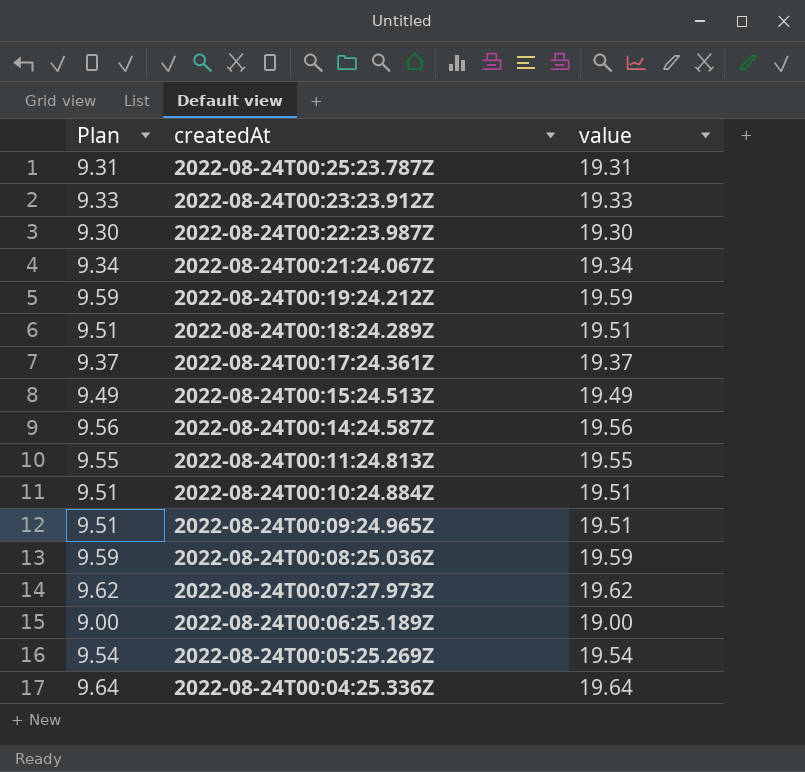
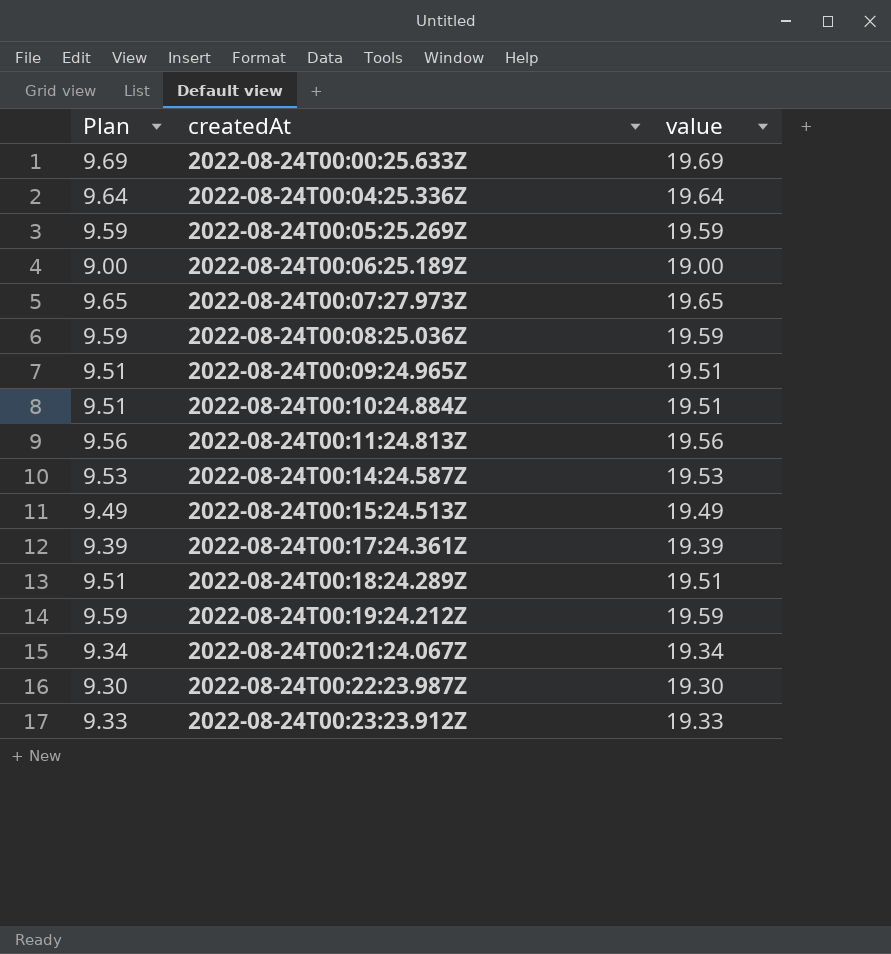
row order: createdAt descending -> createdAt ascending
row 2022-08-24T00:25:23.787Z: 9.31 | 19.31 -> none
row 2022-08-24T00:00:25.633Z: none -> 9.69 | 19.69
2022-08-24T00:05:25.269Z | Plan: 9.54 -> 9.59
2022-08-24T00:05:25.269Z | value: 19.54 -> 19.59
2022-08-24T00:07:27.973Z | Plan: 9.62 -> 9.65
2022-08-24T00:07:27.973Z | value: 19.62 -> 19.65
2022-08-24T00:11:24.813Z | Plan: 9.55 -> 9.56
2022-08-24T00:11:24.813Z | value: 19.55 -> 19.56
2022-08-24T00:14:24.587Z | Plan: 9.56 -> 9.53
2022-08-24T00:14:24.587Z | value: 19.56 -> 19.53
2022-08-24T00:17:24.361Z | Plan: 9.37 -> 9.39
2022-08-24T00:17:24.361Z | value: 19.37 -> 19.39

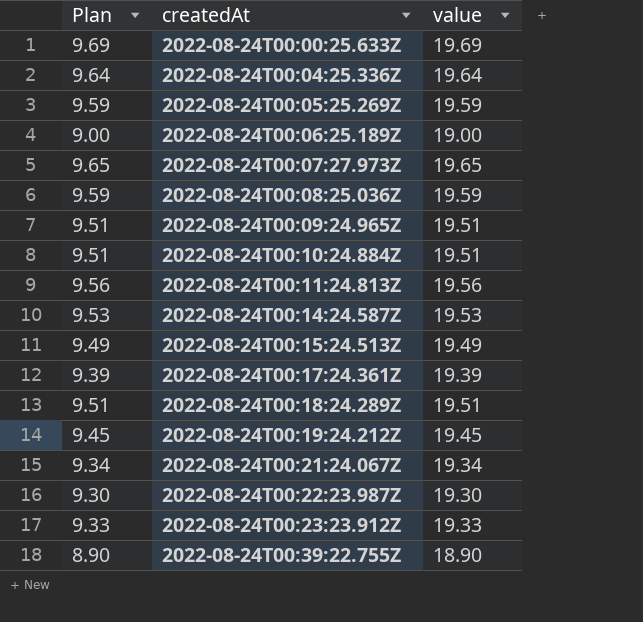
2022-08-24T00:19:24.212Z | Plan: 9.59 -> 9.45
2022-08-24T00:19:24.212Z | value: 19.59 -> 19.45
row 2022-08-24T00:39:22.755Z: none -> 8.90 | 18.90

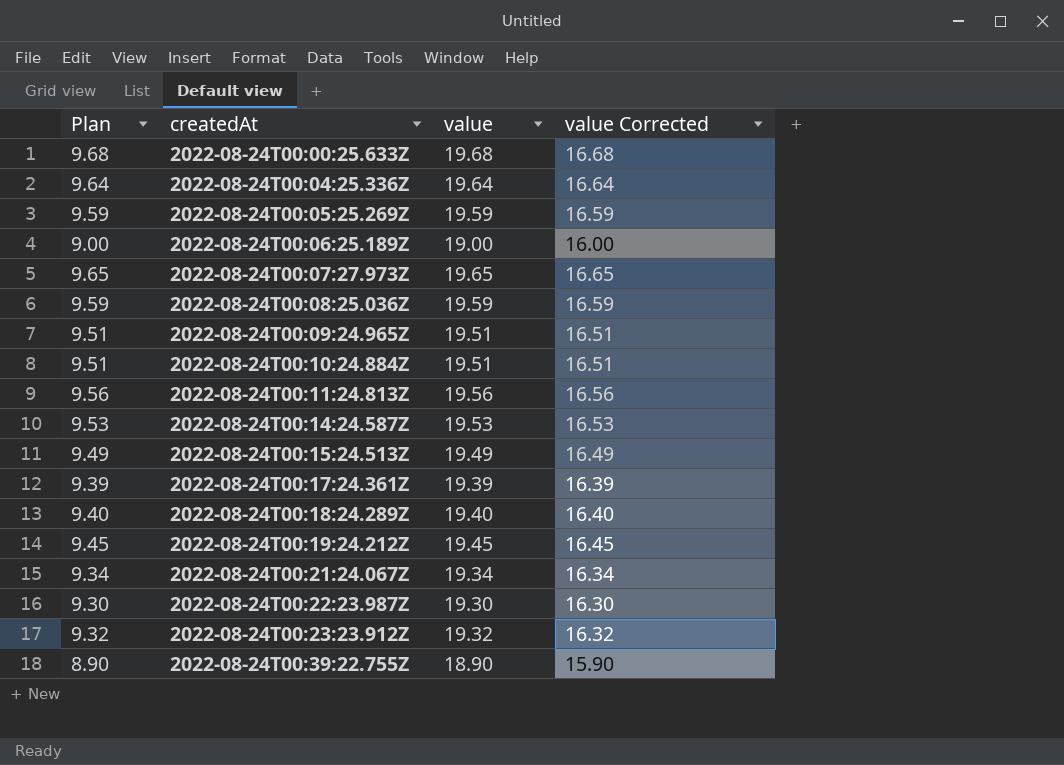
column value Corrected | formula: none -> [value] - 3
2022-08-24T00:00:25.633Z | Plan: 9.69 -> 9.68
2022-08-24T00:00:25.633Z | value: 19.69 -> 19.68
2022-08-24T00:18:24.289Z | Plan: 9.51 -> 9.40
2022-08-24T00:18:24.289Z | value: 19.51 -> 19.40
2022-08-24T00:23:23.912Z | Plan: 9.33 -> 9.32
2022-08-24T00:23:23.912Z | value: 19.33 -> 19.32

